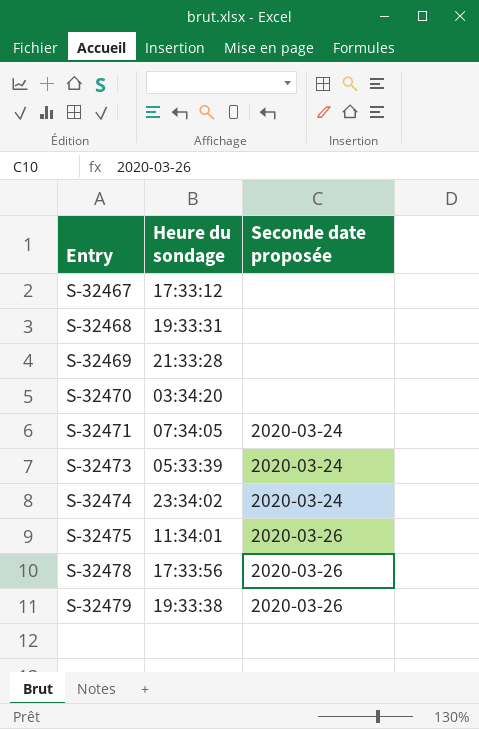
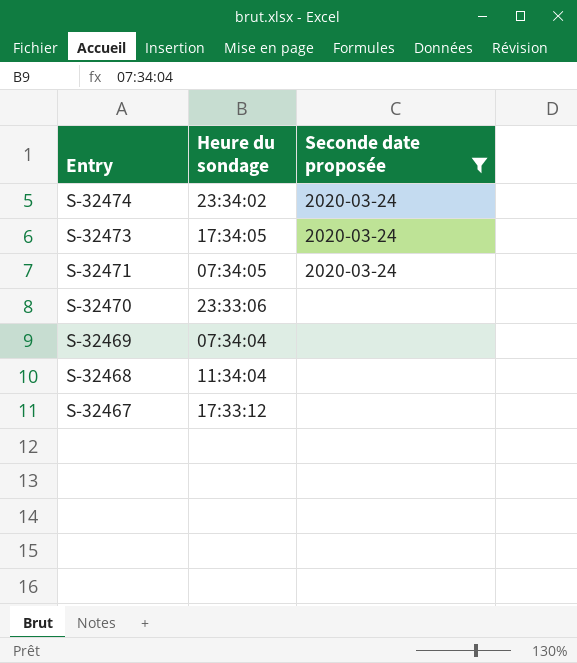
filter: none -> Seconde date proposée != 2020-03-26
row order: Entry ascending -> Entry descending
S-32473 | Heure du sondage: 05:33:39 -> 17:34:05
S-32470 | Heure du sondage: 03:34:20 -> 23:33:06
S-32469 | Heure du sondage: 21:33:28 -> 07:34:04
S-32468 | Heure du sondage: 19:33:31 -> 11:34:04

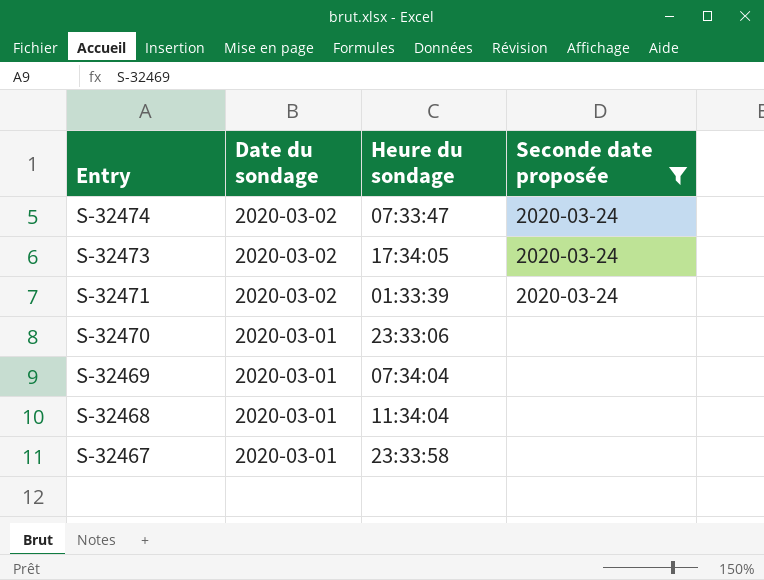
column Date du sondage | position: none -> 2
S-32474 | Heure du sondage: 23:34:02 -> 07:33:47
S-32471 | Heure du sondage: 07:34:05 -> 01:33:39
S-32467 | Heure du sondage: 17:33:12 -> 23:33:58

